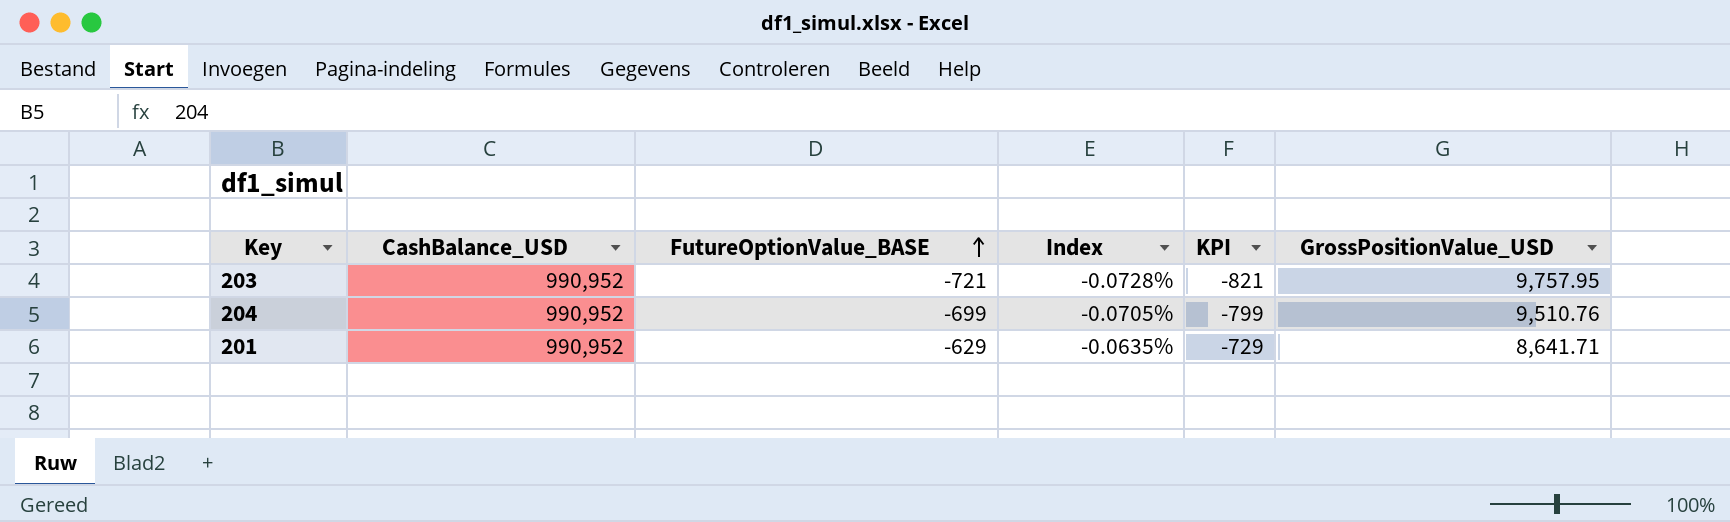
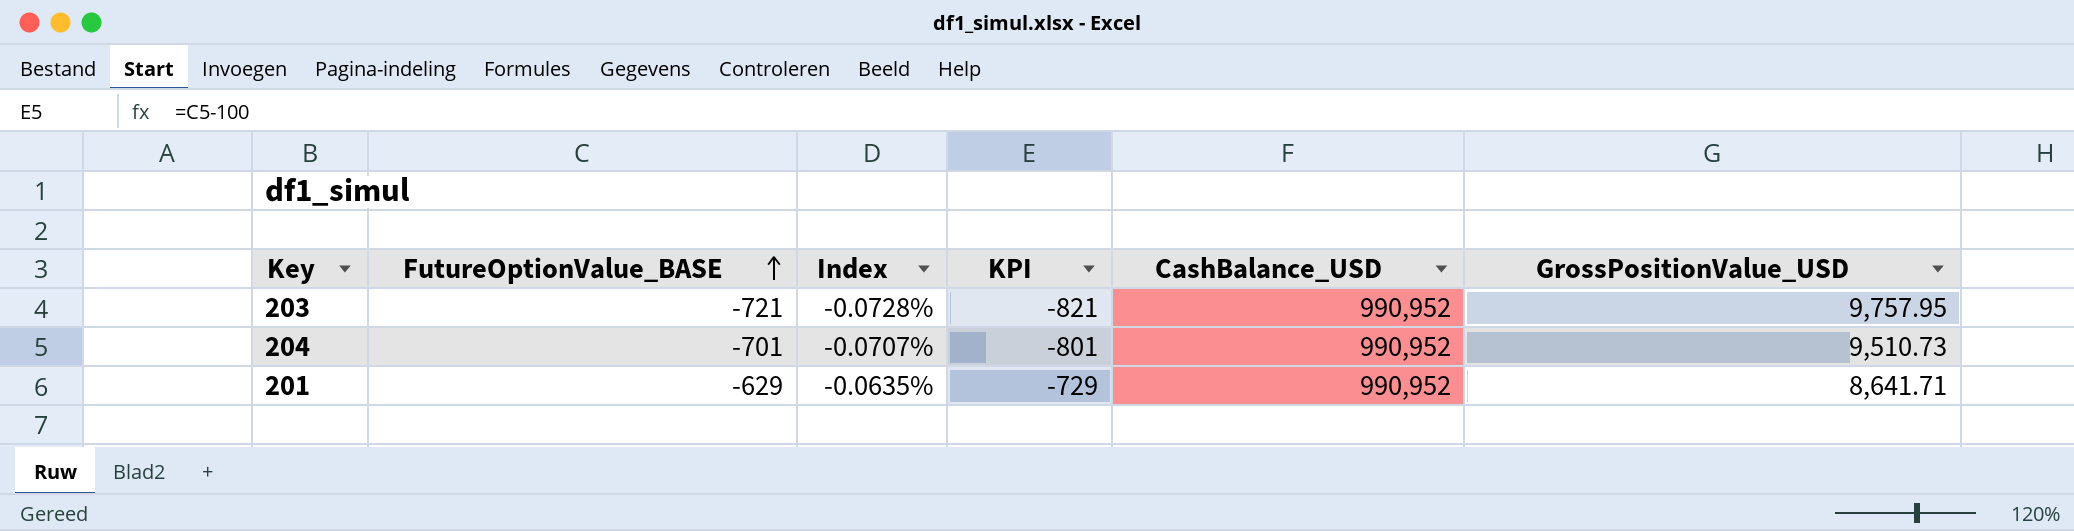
column CashBalance_USD | position: 2 -> 5
204 | FutureOptionValue_BASE: -699 -> -701
204 | Index: -0.0705% -> -0.0707%
204 | KPI: -799 -> -801
204 | GrossPositionValue_USD: 9,510.76 -> 9,510.73

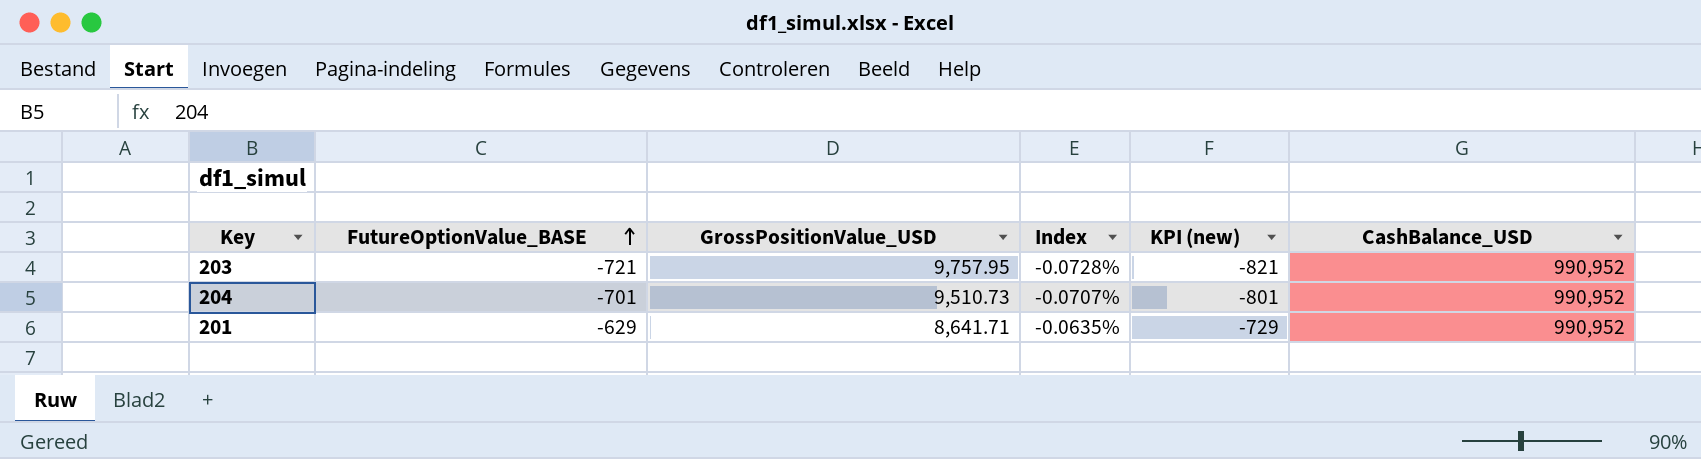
column GrossPositionValue_USD | position: 6 -> 3
column name: KPI -> KPI (new)

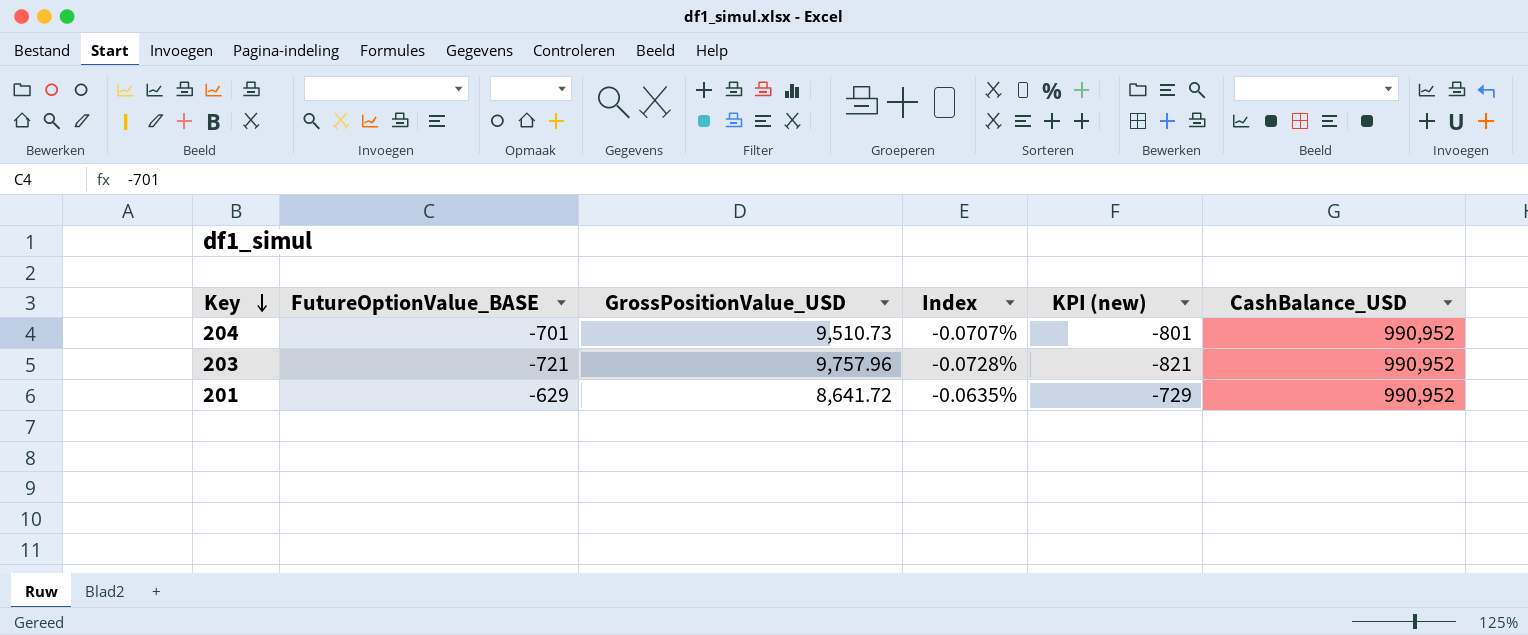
row order: FutureOptionValue_BASE ascending -> Key descending
203 | GrossPositionValue_USD: 9,757.95 -> 9,757.96
201 | GrossPositionValue_USD: 8,641.71 -> 8,641.72

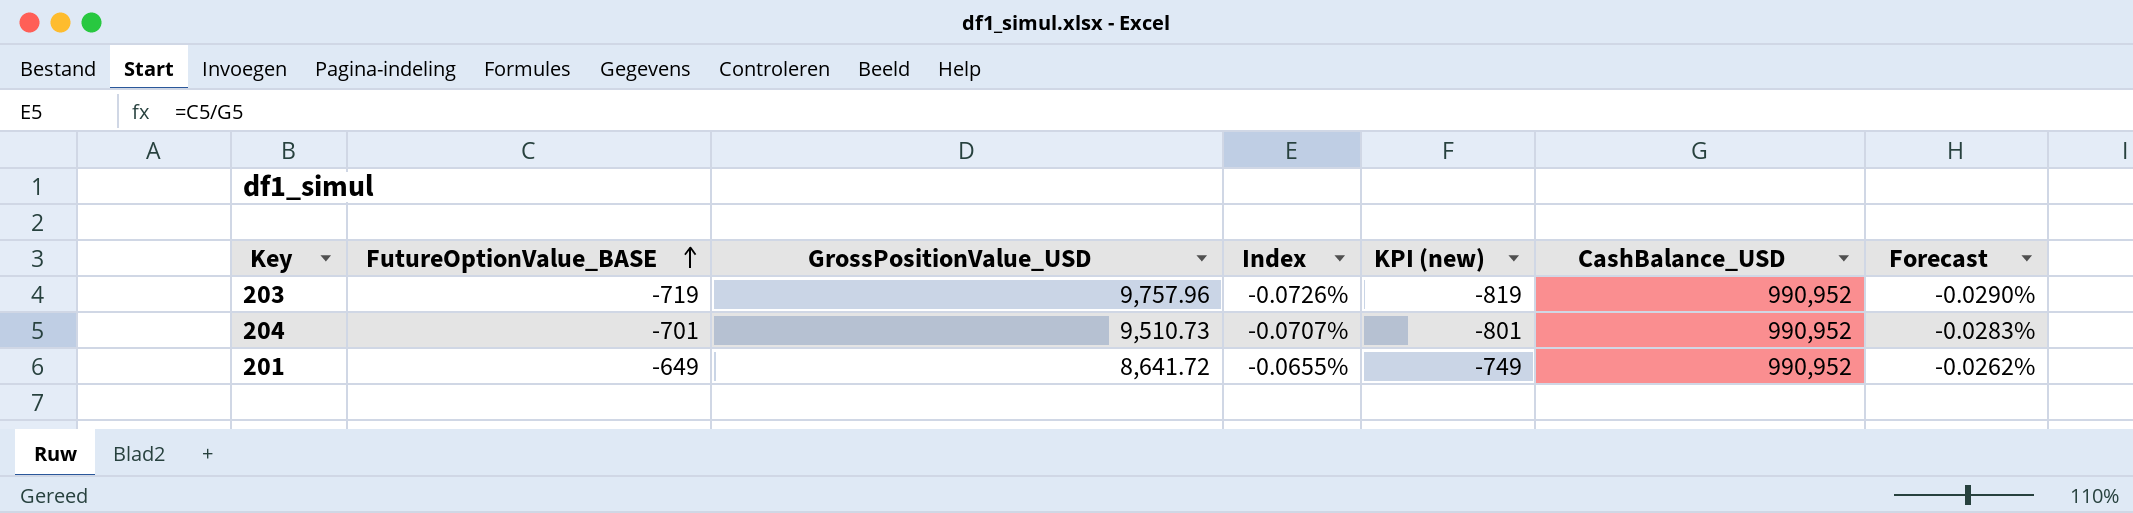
row order: Key descending -> FutureOptionValue_BASE ascending
column Forecast | formula: none -> [Index] * 0.4
203 | FutureOptionValue_BASE: -721 -> -719
203 | Index: -0.0728% -> -0.0726%
203 | KPI (new): -821 -> -819
201 | FutureOptionValue_BASE: -629 -> -649
201 | Index: -0.0635% -> -0.0655%
201 | KPI (new): -729 -> -749

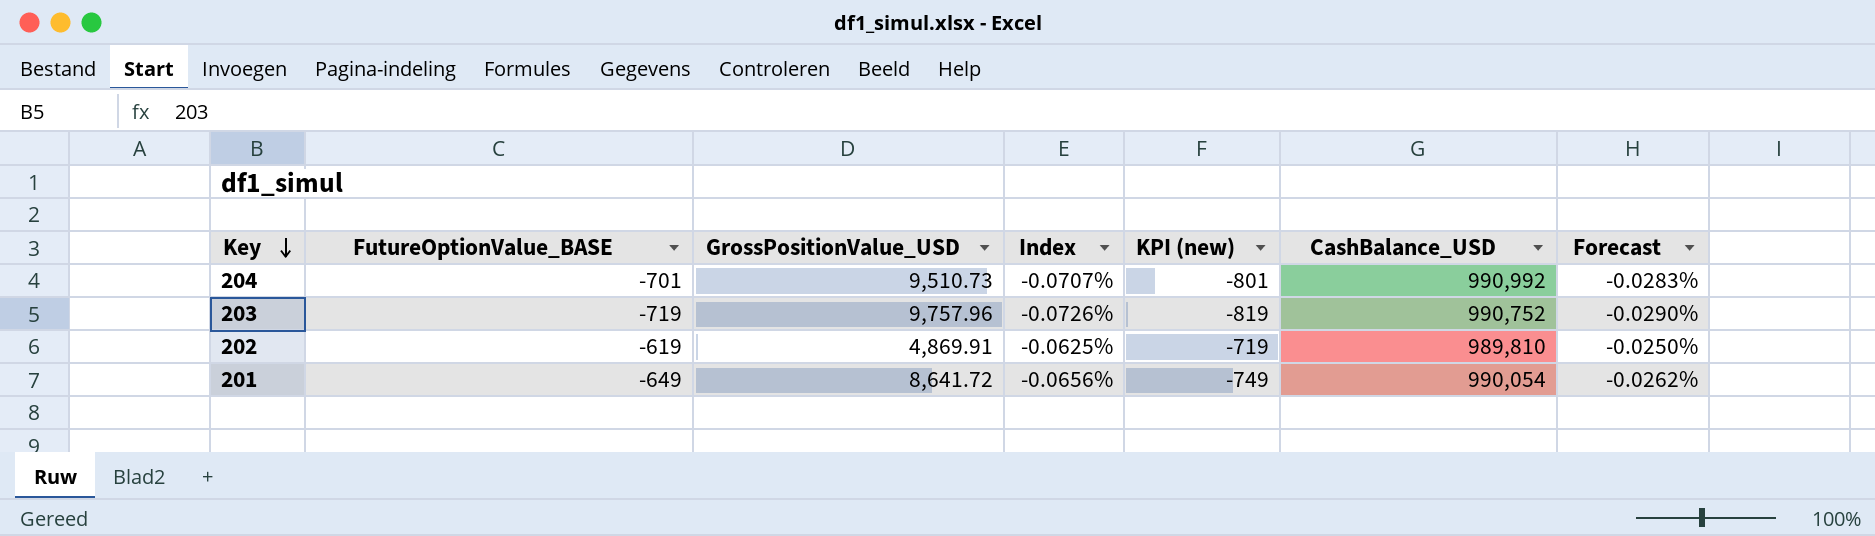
row order: FutureOptionValue_BASE ascending -> Key descending
204 | CashBalance_USD: 990,952 -> 990,992
203 | CashBalance_USD: 990,952 -> 990,752
row 202: none -> -619 | 4,869.91 | -0.0625% | -719 | 989,810 | -0.0250%
201 | Index: -0.0655% -> -0.0656%
201 | CashBalance_USD: 990,952 -> 990,054

